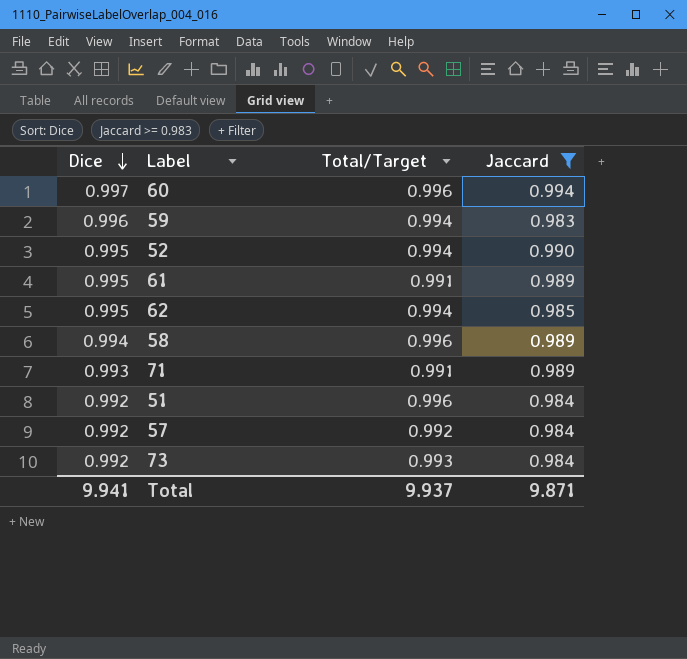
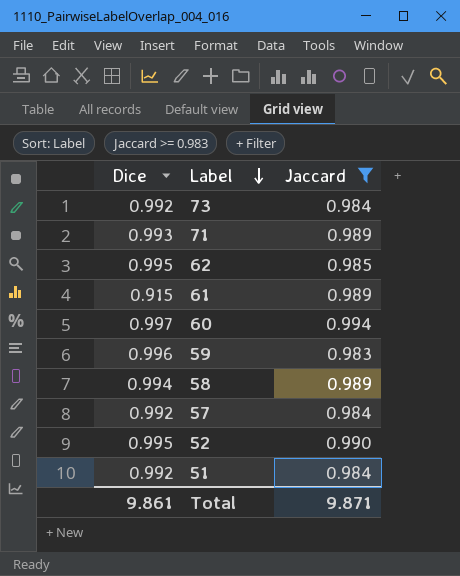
row order: Dice descending -> Label descending
column Total/Target | position: 3 -> none
61 | Dice: 0.995 -> 0.915
Total | Dice: 9.941 -> 9.861

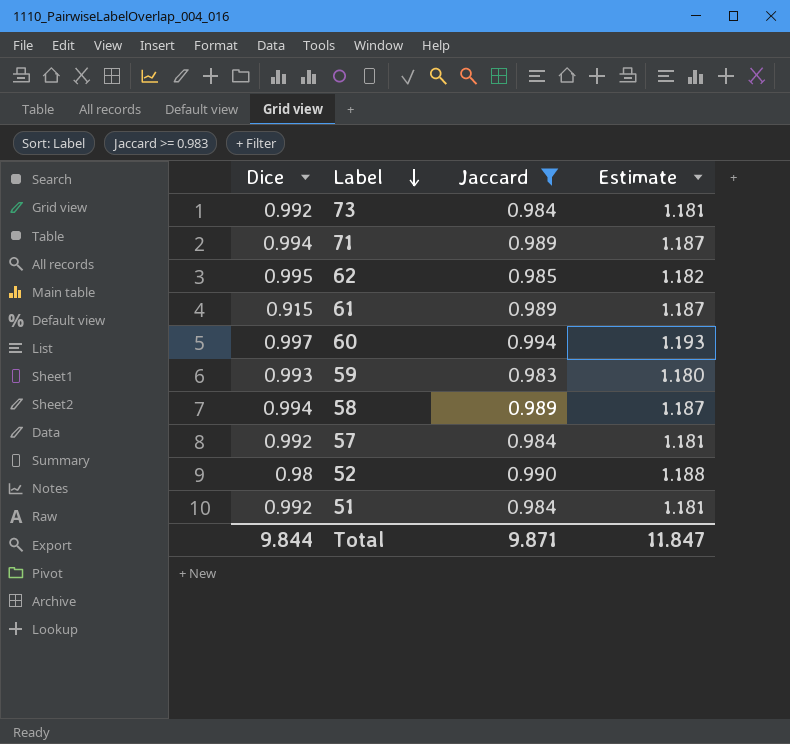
column Estimate | formula: none -> [Jaccard] * 1.2
71 | Dice: 0.993 -> 0.994
59 | Dice: 0.996 -> 0.993
52 | Dice: 0.995 -> 0.98
Total | Dice: 9.861 -> 9.844

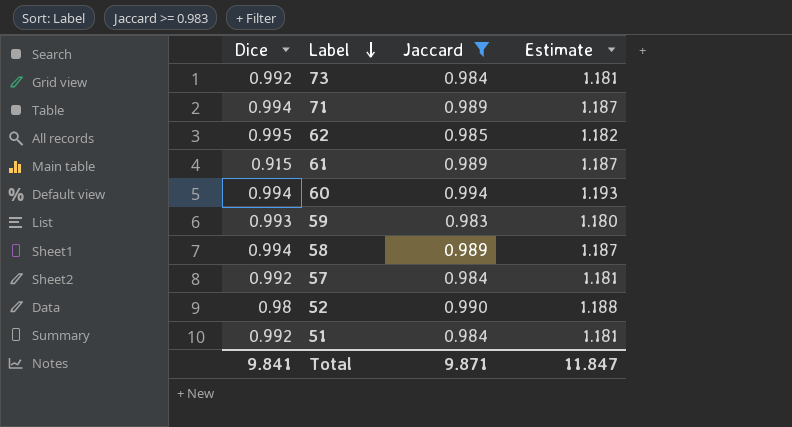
60 | Dice: 0.997 -> 0.994
Total | Dice: 9.844 -> 9.841

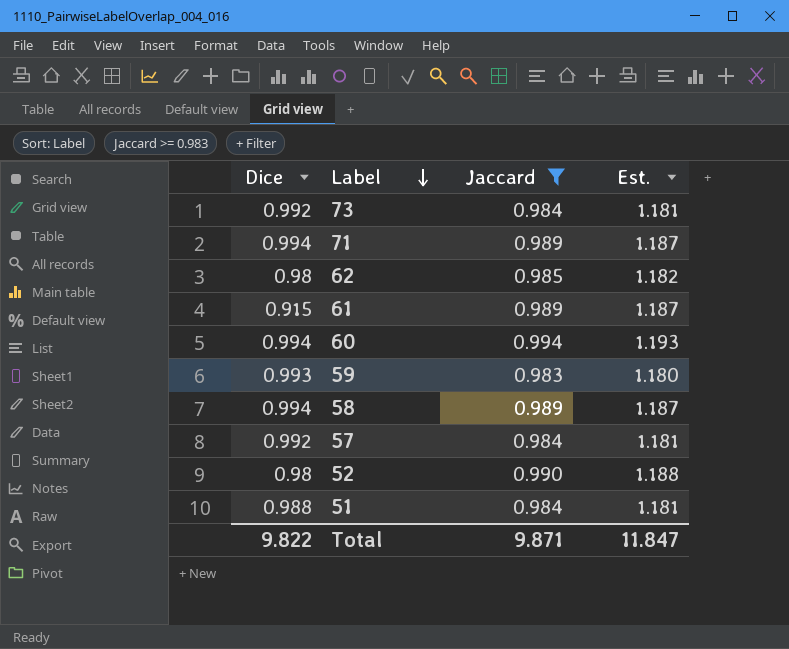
column name: Estimate -> Est.
62 | Dice: 0.995 -> 0.98
51 | Dice: 0.992 -> 0.988
Total | Dice: 9.841 -> 9.822

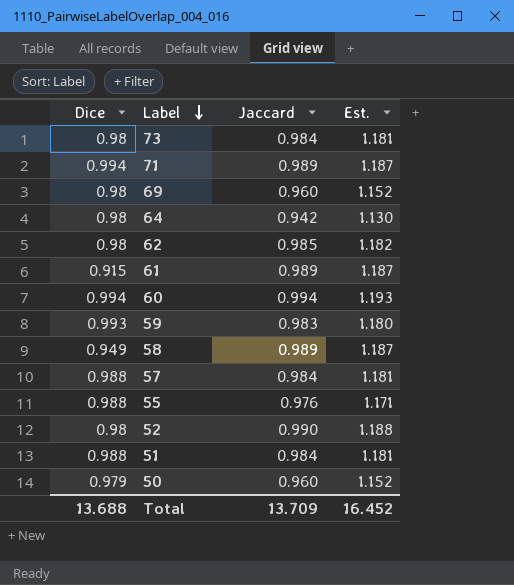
filter: Jaccard >= 0.983 -> none
73 | Dice: 0.992 -> 0.98
58 | Dice: 0.994 -> 0.949
57 | Dice: 0.992 -> 0.988
Total | Dice: 9.822 -> 13.688
Total | Jaccard: 9.871 -> 13.709
Total | Est.: 11.847 -> 16.452

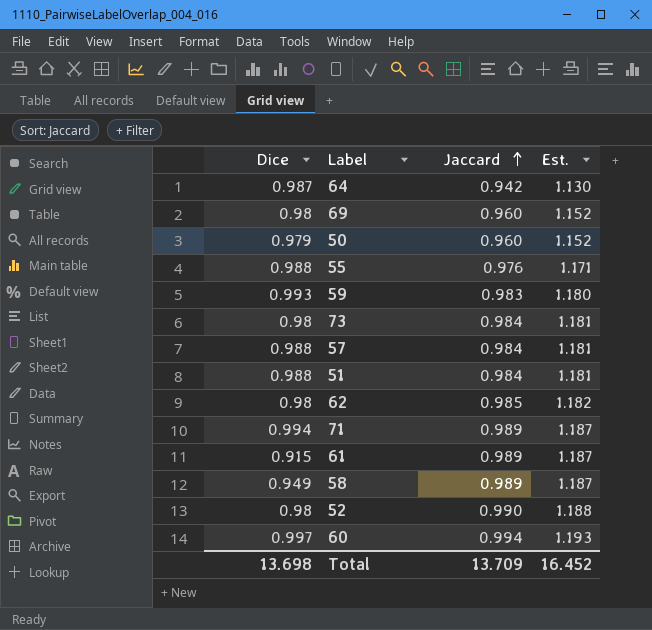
row order: Label descending -> Jaccard ascending
64 | Dice: 0.98 -> 0.987
60 | Dice: 0.994 -> 0.997
Total | Dice: 13.688 -> 13.698

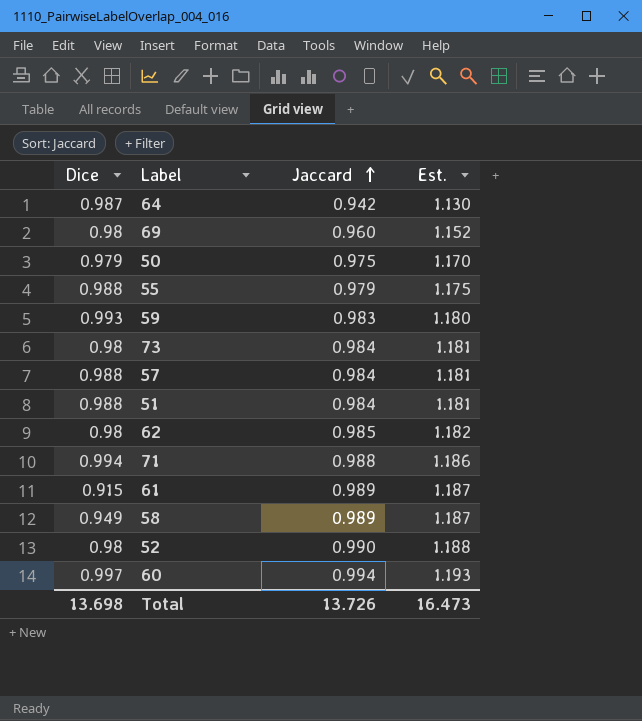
50 | Jaccard: 0.960 -> 0.975
50 | Est.: 1.152 -> 1.170
55 | Jaccard: 0.976 -> 0.979
55 | Est.: 1.171 -> 1.175
71 | Jaccard: 0.989 -> 0.988
71 | Est.: 1.187 -> 1.186
Total | Jaccard: 13.709 -> 13.726
Total | Est.: 16.452 -> 16.473

